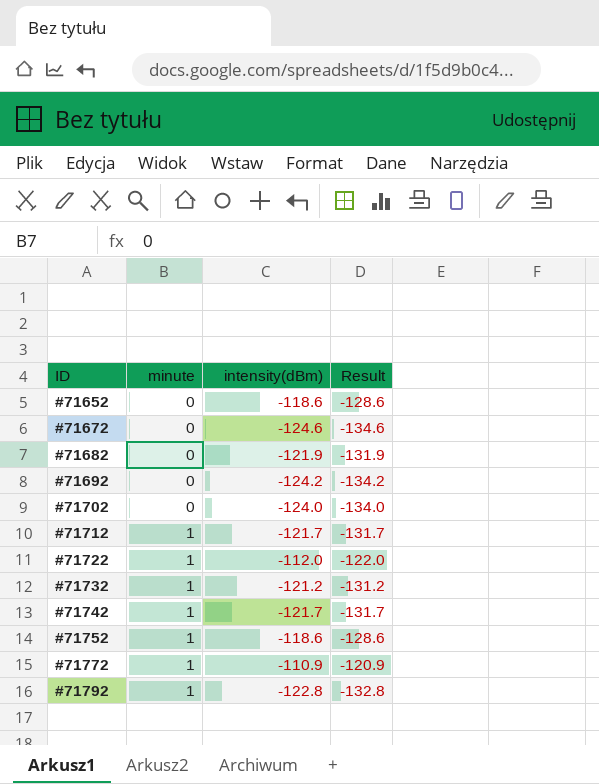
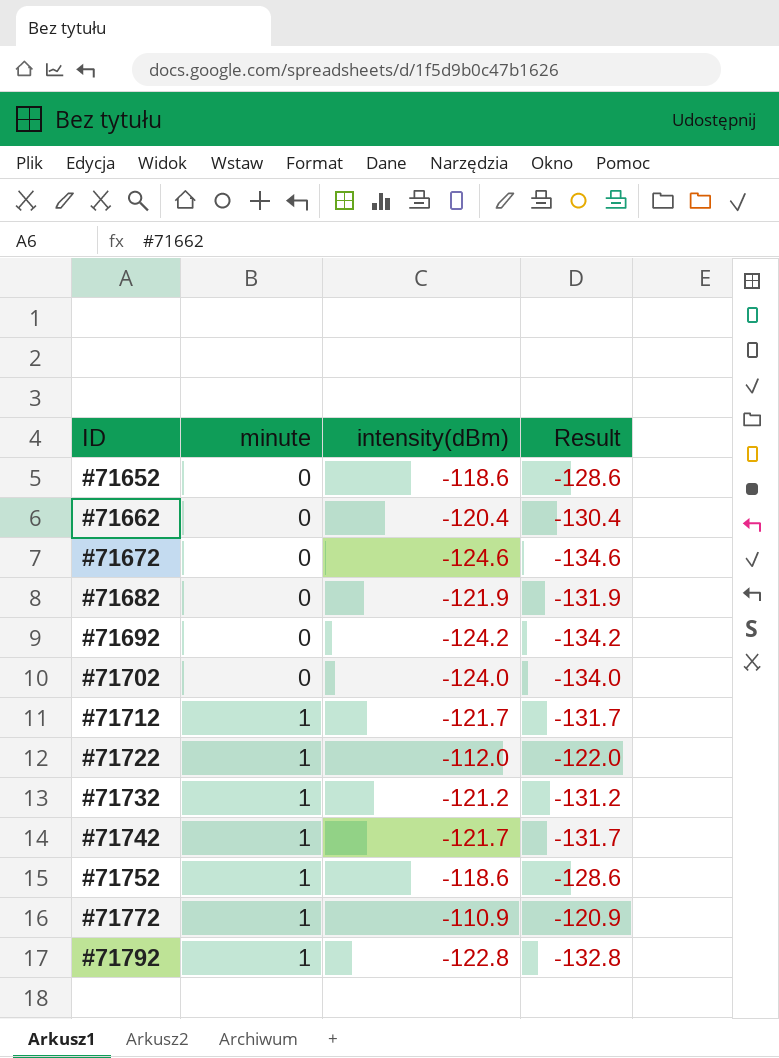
row #71662: none -> 0 | -120.4 | -130.4

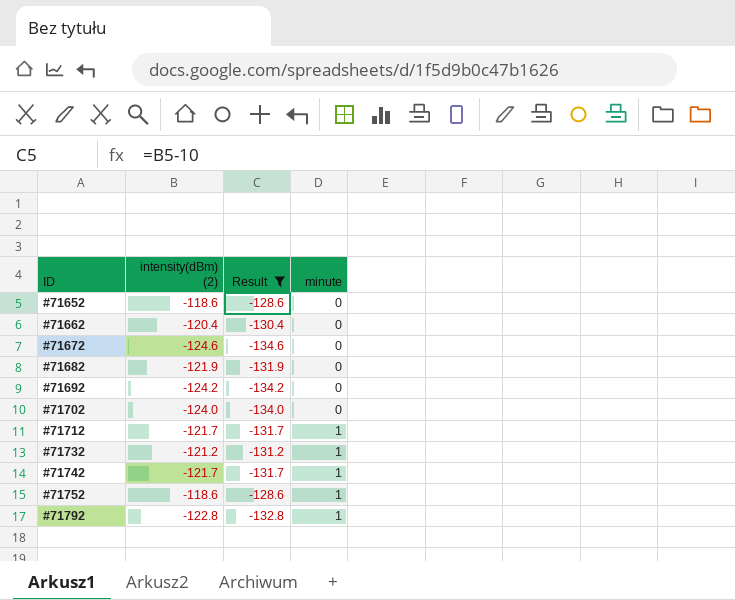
filter: none -> Result <= -128.6
column name: intensity(dBm) -> intensity(dBm) (2)
column minute | position: 2 -> 4

